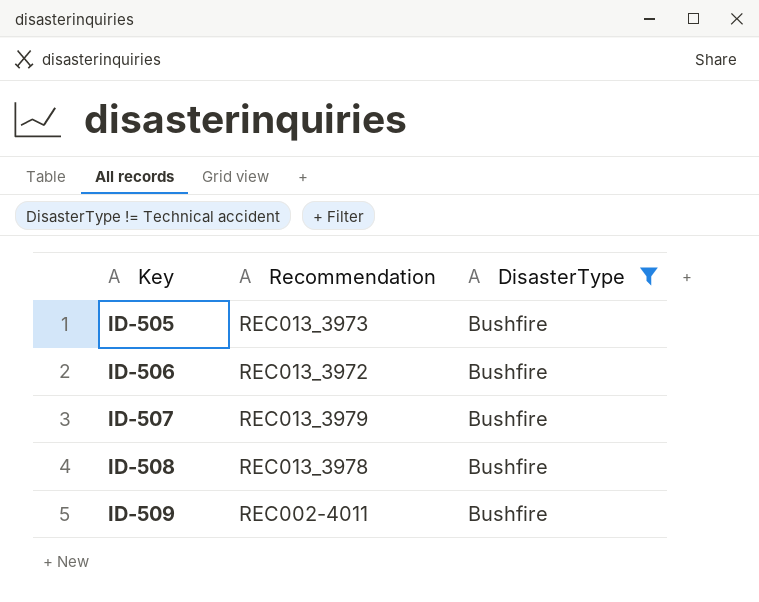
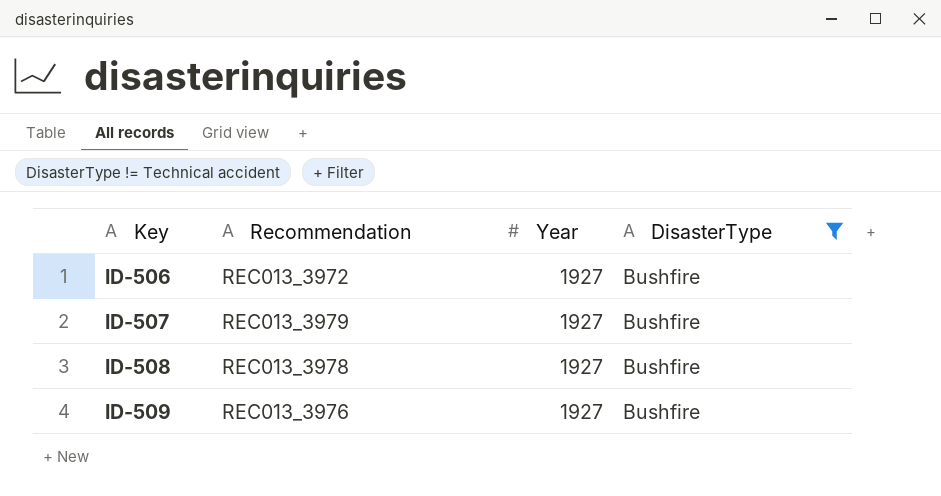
column Year | position: none -> 3
row ID-505: REC013_3973 | Bushfire -> none
ID-509 | Recommendation: REC002-4011 -> REC013_3976

